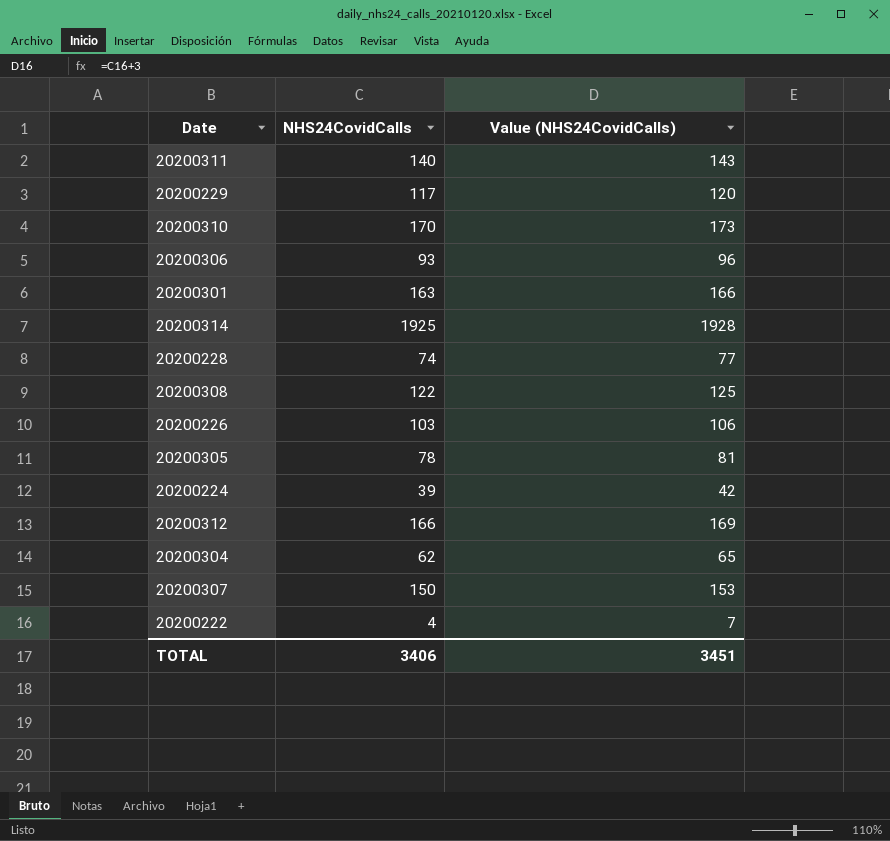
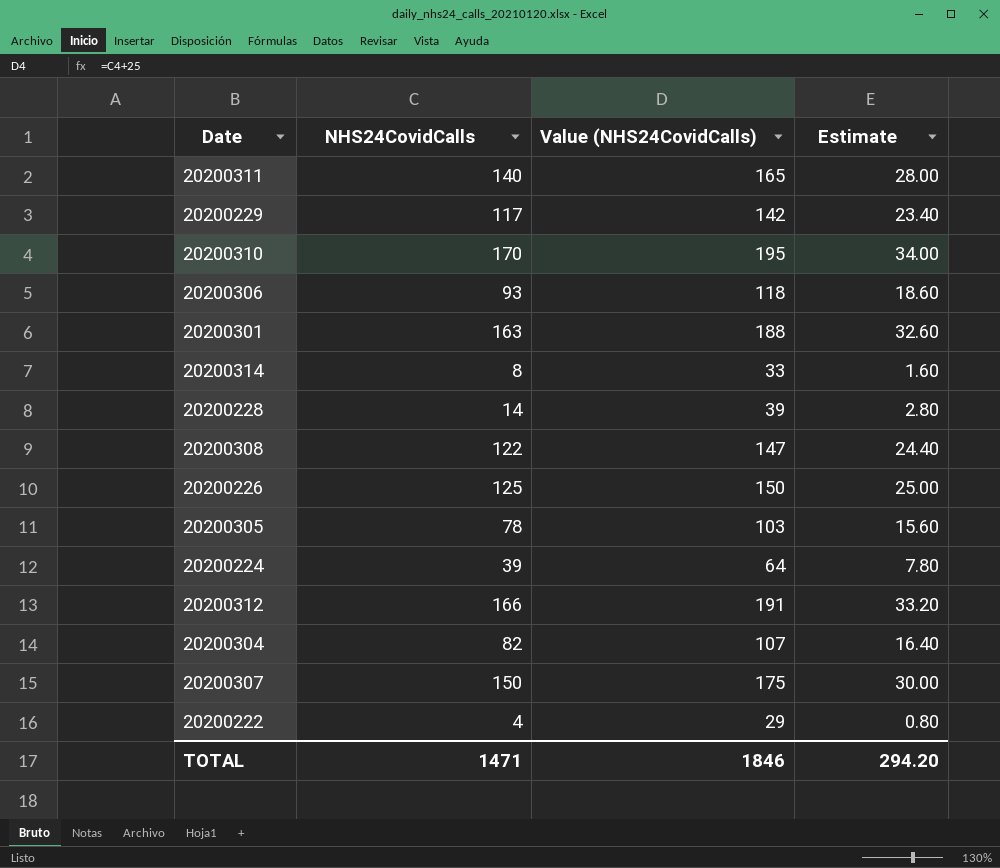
column Value (NHS24CovidCalls) | formula: [NHS24CovidCalls] + 3 -> [NHS24CovidCalls] + 25
column Estimate | formula: none -> [NHS24CovidCalls] * 0.2
20200314 | NHS24CovidCalls: 1925 -> 8
20200228 | NHS24CovidCalls: 74 -> 14
20200226 | NHS24CovidCalls: 103 -> 125
20200304 | NHS24CovidCalls: 62 -> 82
TOTAL | NHS24CovidCalls: 3406 -> 1471
TOTAL | Value (NHS24CovidCalls): 3451 -> 1846

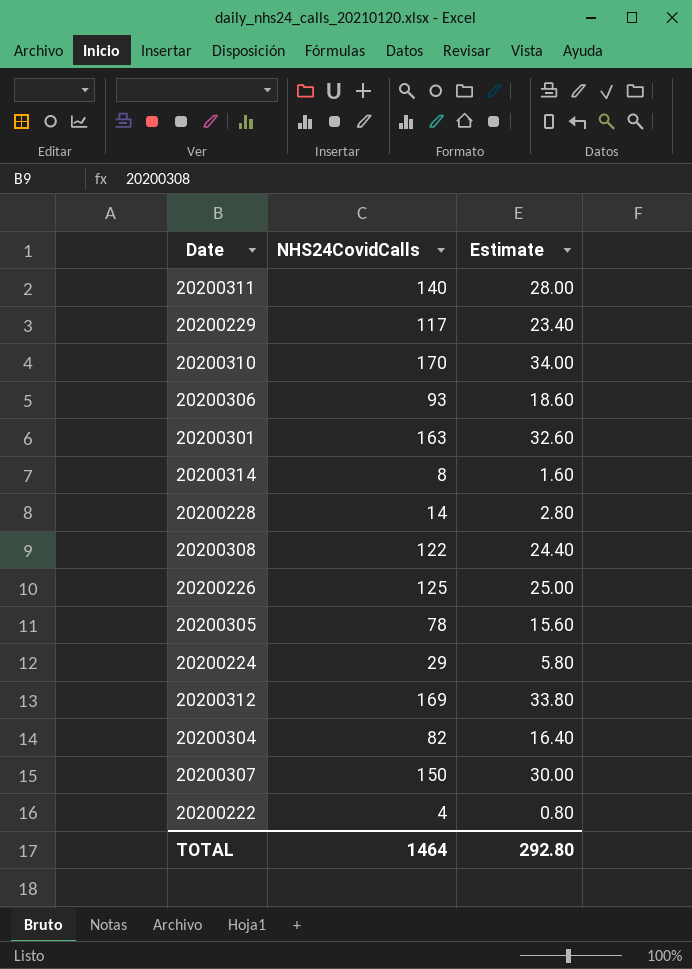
column Value (NHS24CovidCalls) | formula: [NHS24CovidCalls] + 25 -> none
20200224 | NHS24CovidCalls: 39 -> 29
20200224 | Estimate: 7.80 -> 5.80
20200312 | NHS24CovidCalls: 166 -> 169
20200312 | Estimate: 33.20 -> 33.80
TOTAL | NHS24CovidCalls: 1471 -> 1464
TOTAL | Estimate: 294.20 -> 292.80

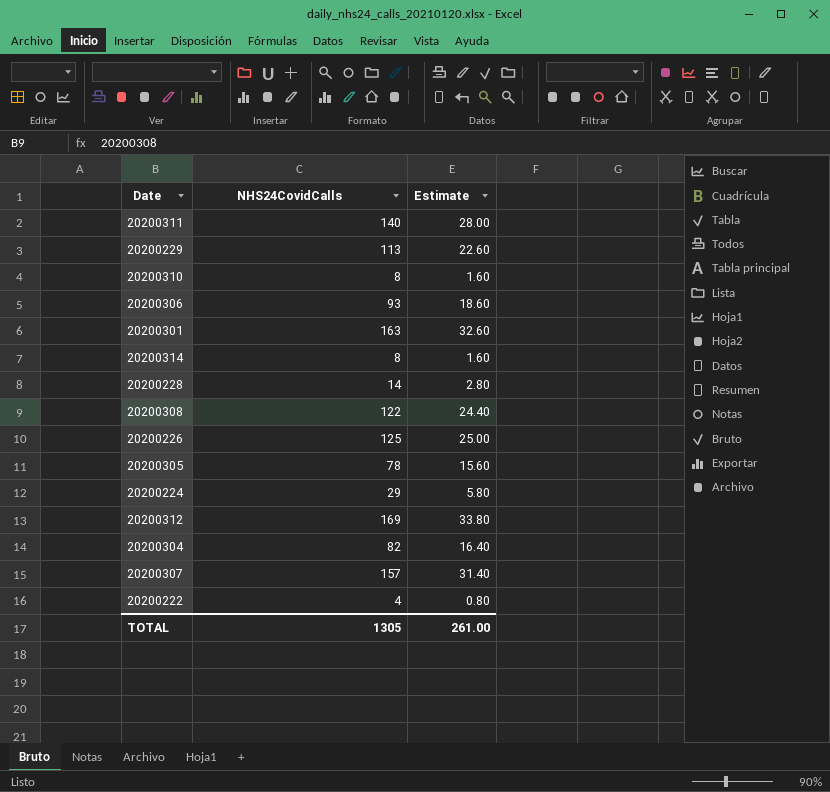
20200229 | NHS24CovidCalls: 117 -> 113
20200229 | Estimate: 23.40 -> 22.60
20200310 | NHS24CovidCalls: 170 -> 8
20200310 | Estimate: 34.00 -> 1.60
20200307 | NHS24CovidCalls: 150 -> 157
20200307 | Estimate: 30.00 -> 31.40
TOTAL | NHS24CovidCalls: 1464 -> 1305
TOTAL | Estimate: 292.80 -> 261.00

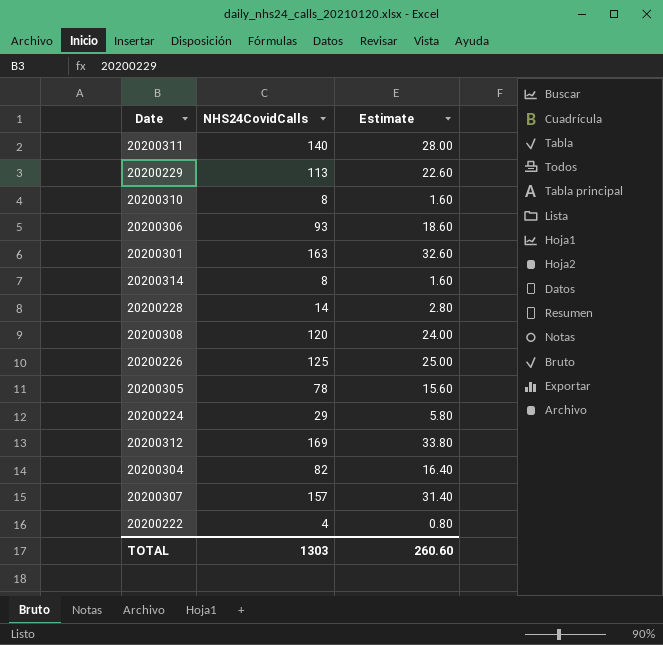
20200308 | NHS24CovidCalls: 122 -> 120
20200308 | Estimate: 24.40 -> 24.00
TOTAL | NHS24CovidCalls: 1305 -> 1303
TOTAL | Estimate: 261.00 -> 260.60

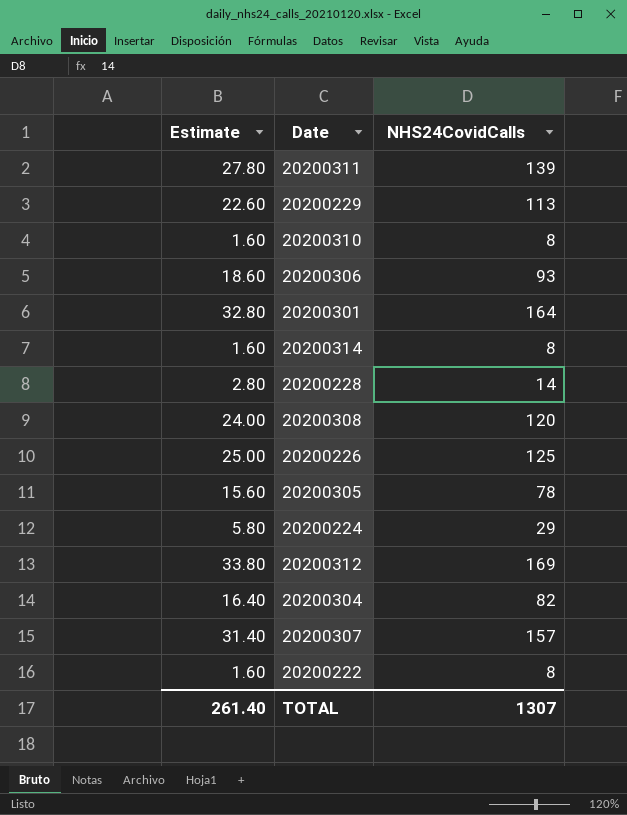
column Estimate | position: 3 -> 1
20200311 | Estimate: 28.00 -> 27.80
20200311 | NHS24CovidCalls: 140 -> 139
20200301 | Estimate: 32.60 -> 32.80
20200301 | NHS24CovidCalls: 163 -> 164
20200222 | Estimate: 0.80 -> 1.60
20200222 | NHS24CovidCalls: 4 -> 8
TOTAL | Estimate: 260.60 -> 261.40
TOTAL | NHS24CovidCalls: 1303 -> 1307

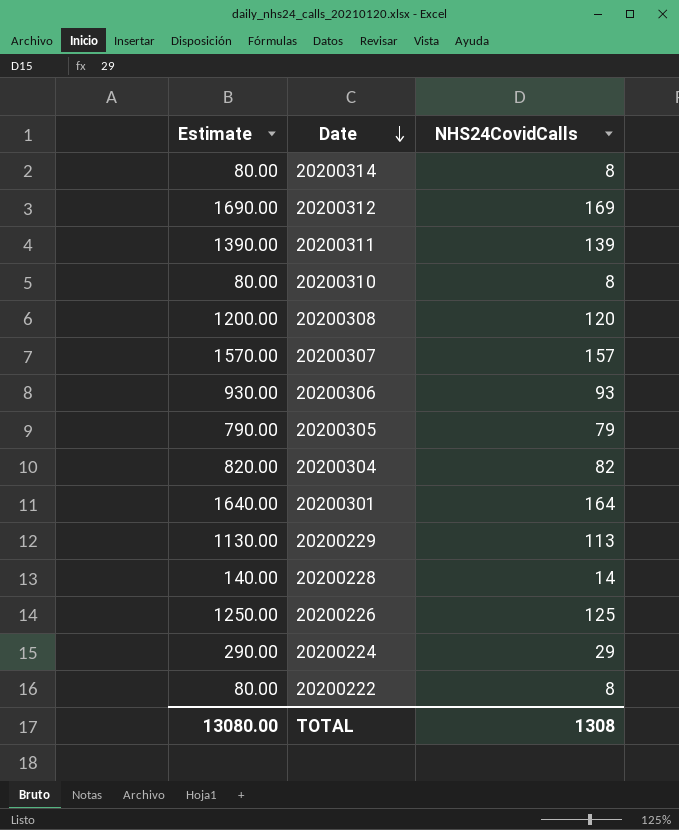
row order: none -> Date descending
column Estimate | formula: [NHS24CovidCalls] * 0.2 -> [NHS24CovidCalls] * 10
20200305 | NHS24CovidCalls: 78 -> 79
TOTAL | Estimate: 261.40 -> 13080.00
TOTAL | NHS24CovidCalls: 1307 -> 1308

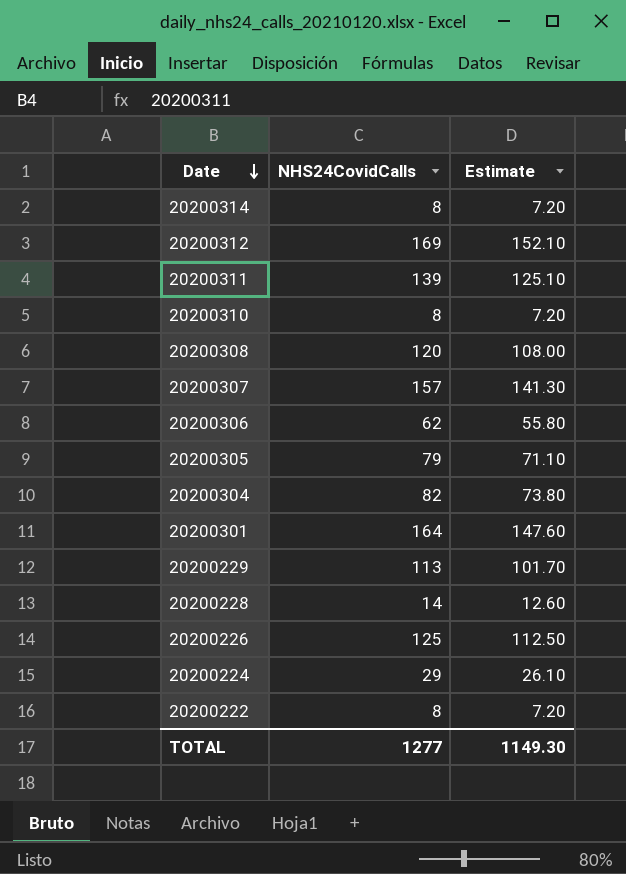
column Estimate | formula: [NHS24CovidCalls] * 10 -> [NHS24CovidCalls] * 0.9
column Estimate | position: 1 -> 3
20200306 | NHS24CovidCalls: 93 -> 62
TOTAL | NHS24CovidCalls: 1308 -> 1277
TOTAL | Estimate: 13080.00 -> 1149.30

